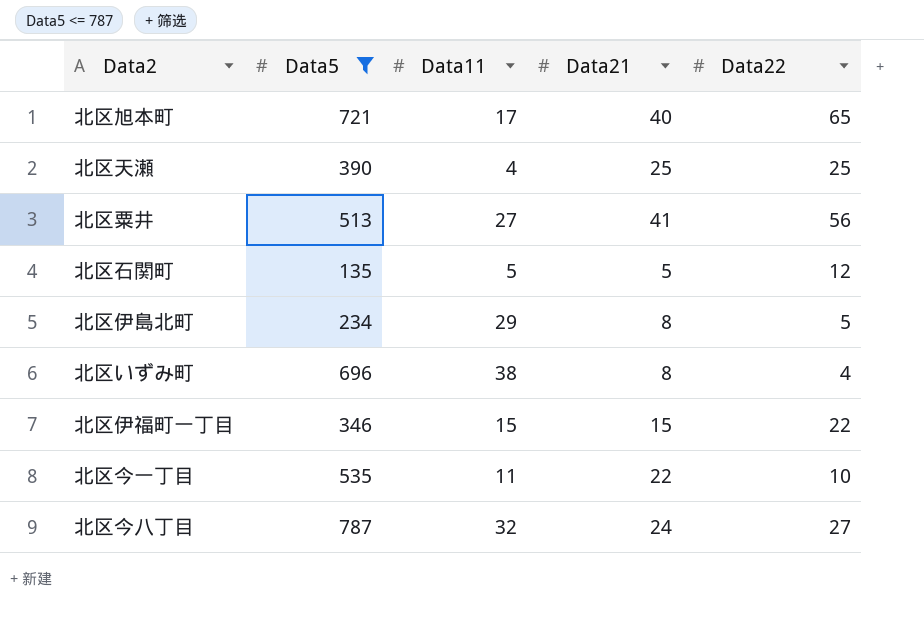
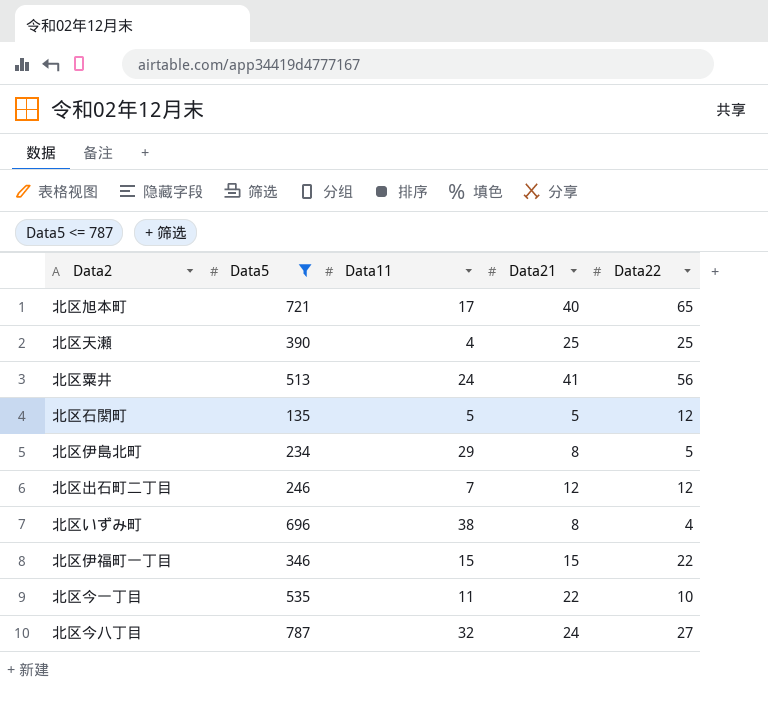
北区粟井 | Data11: 27 -> 24
row 北区出石町二丁目: none -> 246 | 7 | 12 | 12

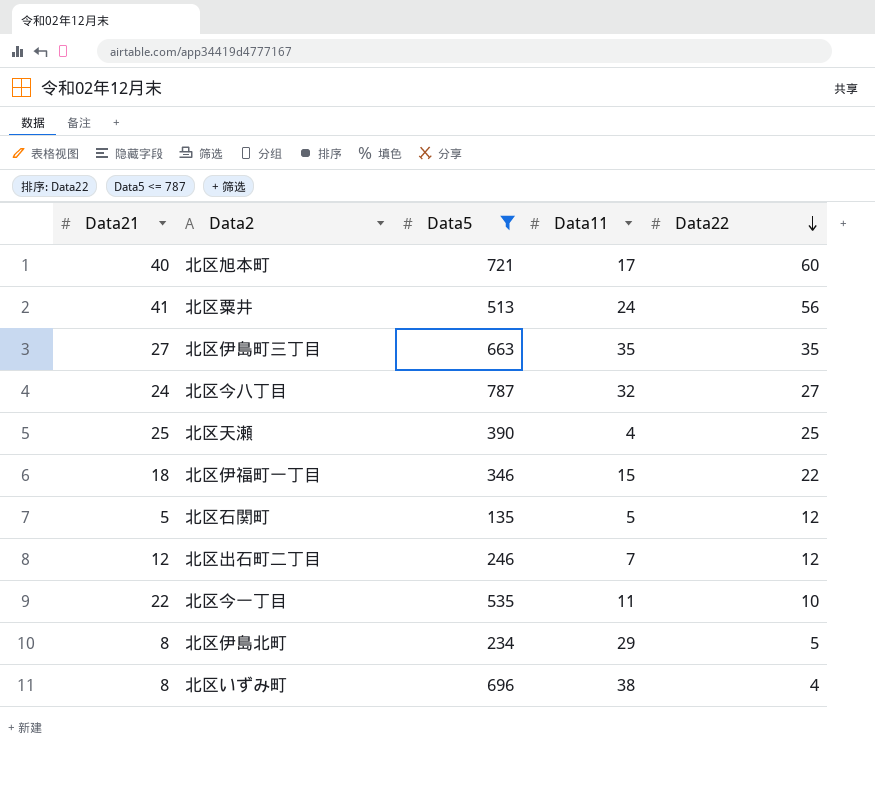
row order: none -> Data22 descending
column Data21 | position: 4 -> 1
北区旭本町 | Data22: 65 -> 60
row 北区伊島町三丁目: none -> 27 | 663 | 35 | 35
北区伊福町一丁目 | Data21: 15 -> 18

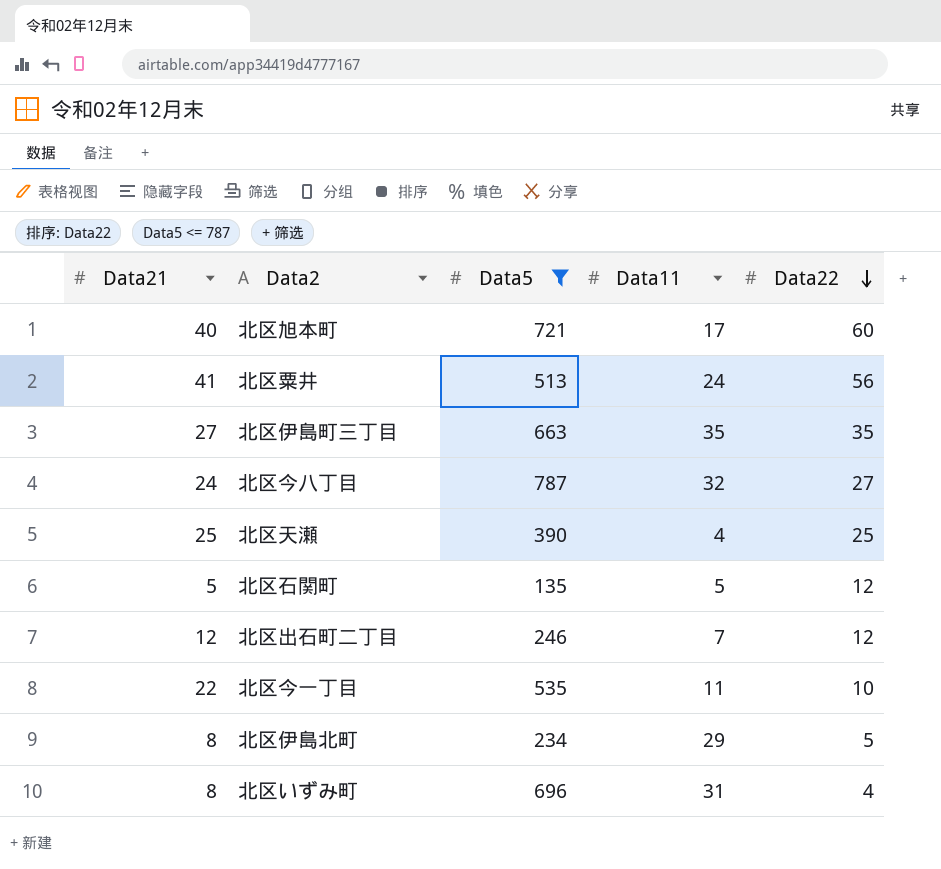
row 北区伊福町一丁目: 18 | 346 | 15 | 22 -> none
北区いずみ町 | Data11: 38 -> 31

